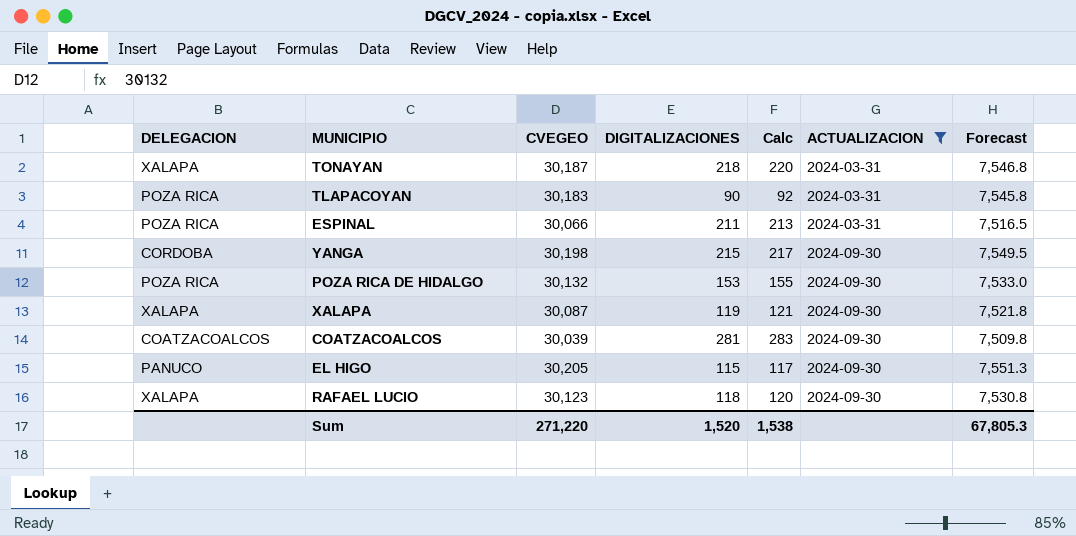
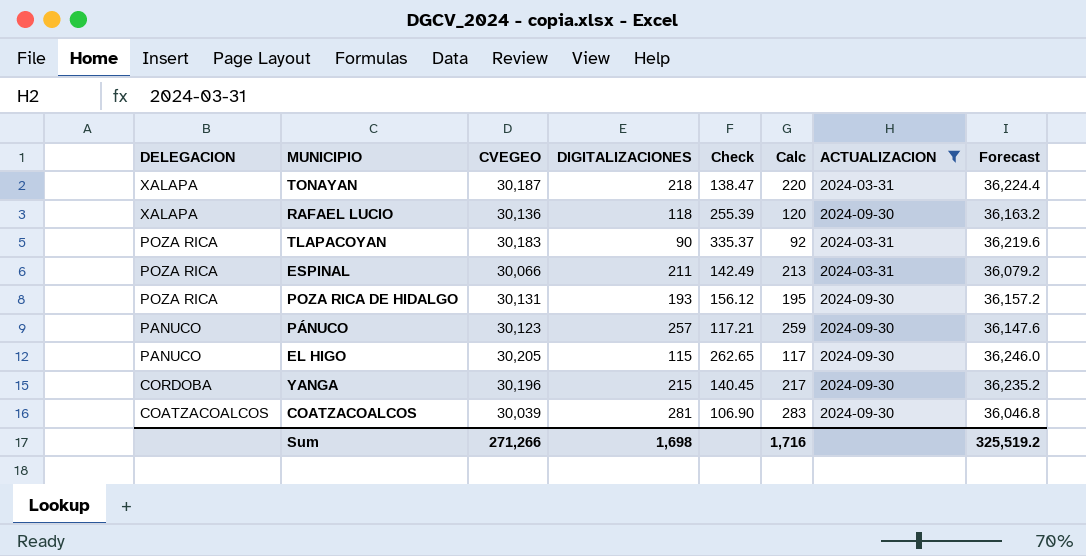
row order: ACTUALIZACION ascending -> DELEGACION descending
column Check | formula: none -> [CVEGEO] / [DIGITALIZACIONES]
column Forecast | formula: [CVEGEO] * 0.25 -> [CVEGEO] * 1.2
row XALAPA: XALAPA | 30,087 | 119 | 121 | 2024-09-30 | 7,521.8 -> none
RAFAEL LUCIO | CVEGEO: 30,123 -> 30,136
POZA RICA DE HIDALGO | CVEGEO: 30,132 -> 30,131
POZA RICA DE HIDALGO | DIGITALIZACIONES: 153 -> 193
POZA RICA DE HIDALGO | Calc: 155 -> 195
row PÁNUCO: none -> PANUCO | 30,123 | 257 | 117.21 | 259 | 2024-09-30 | 36,147.6
YANGA | CVEGEO: 30,198 -> 30,196
Sum | CVEGEO: 271,220 -> 271,266
Sum | DIGITALIZACIONES: 1,520 -> 1,698
Sum | Calc: 1,538 -> 1,716
Sum | Forecast: 67,805.3 -> 325,519.2

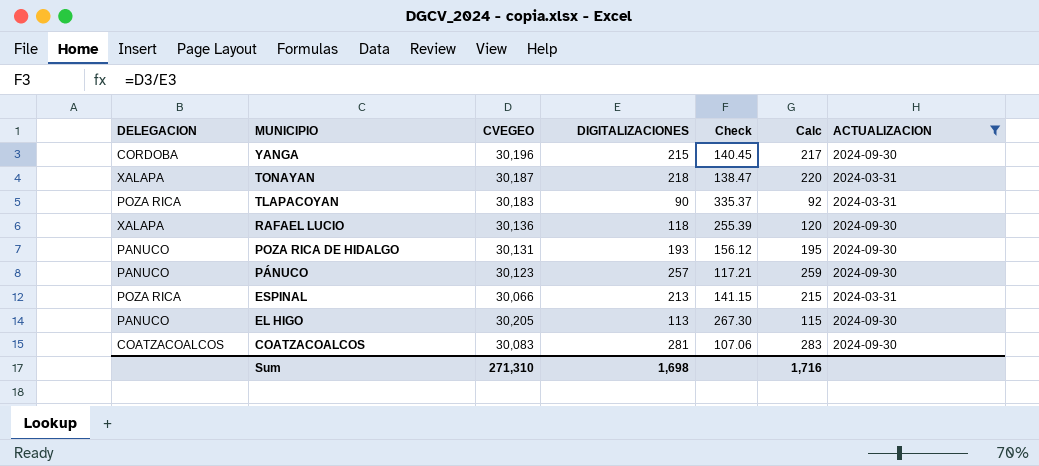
row order: DELEGACION descending -> MUNICIPIO descending
column Forecast | formula: [CVEGEO] * 1.2 -> none
POZA RICA DE HIDALGO | DELEGACION: POZA RICA -> PANUCO
ESPINAL | DIGITALIZACIONES: 211 -> 213
ESPINAL | Check: 142.49 -> 141.15
ESPINAL | Calc: 213 -> 215
EL HIGO | DIGITALIZACIONES: 115 -> 113
EL HIGO | Check: 262.65 -> 267.30
EL HIGO | Calc: 117 -> 115
COATZACOALCOS | CVEGEO: 30,039 -> 30,083
COATZACOALCOS | Check: 106.90 -> 107.06
Sum | CVEGEO: 271,266 -> 271,310

